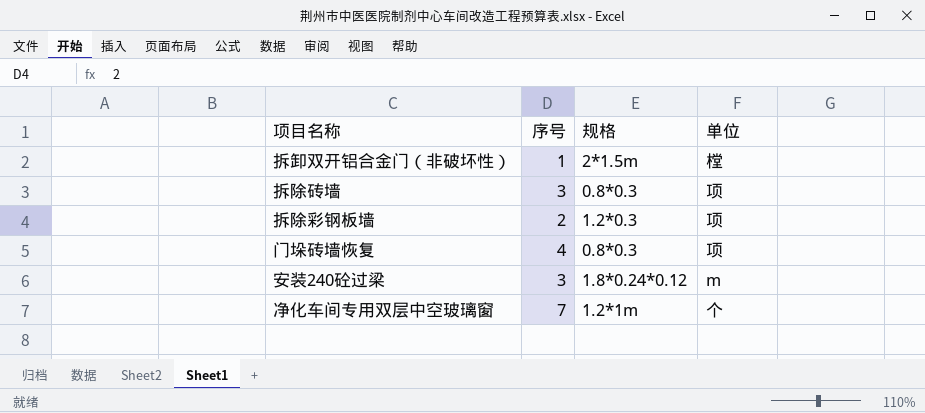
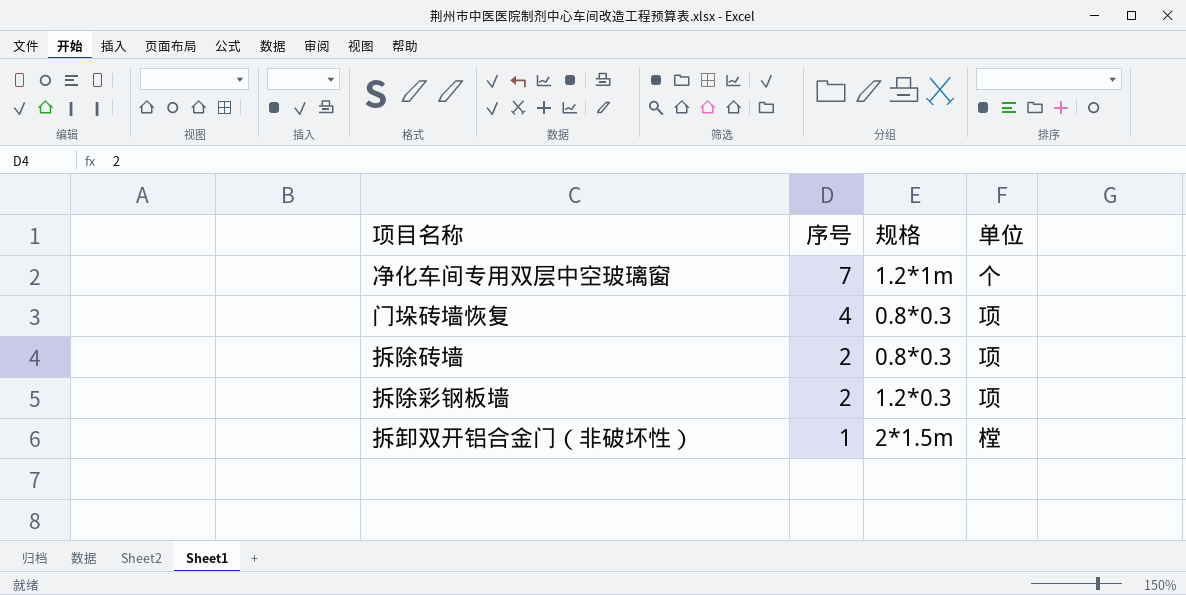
row order: none -> 序号 descending
row 安装240砼过梁: 3 | 1.8*0.24*0.12 | m -> none
拆除砖墙 | 序号: 3 -> 2

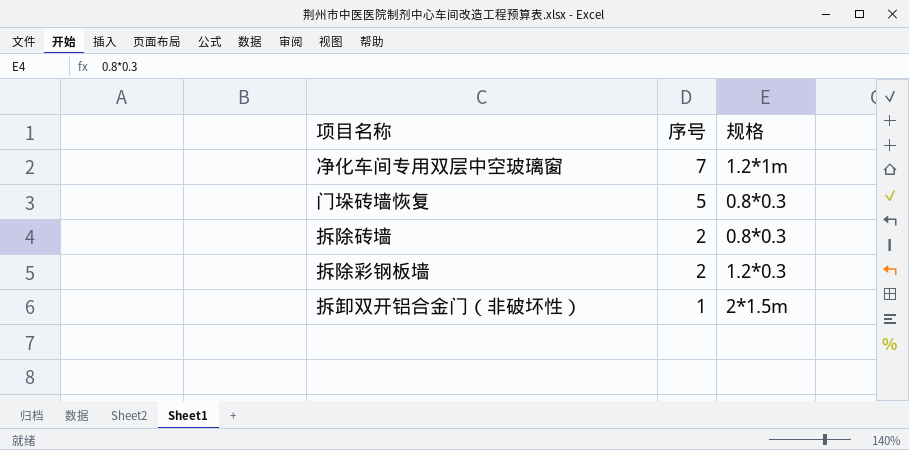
column 单位 | position: 4 -> none
门垛砖墙恢复 | 序号: 4 -> 5

